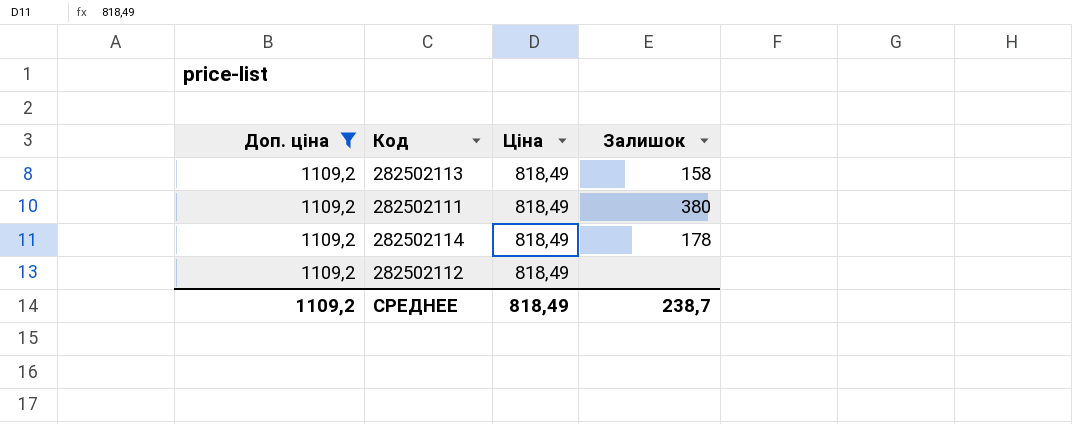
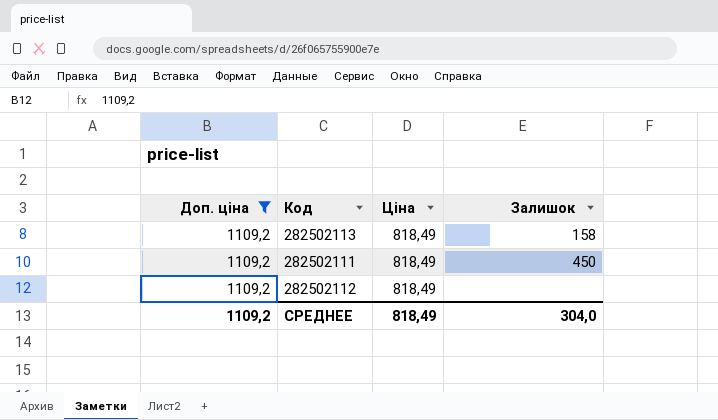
row 282502114: 1109,2 | 818,49 | 178 -> none
282502111 | Залишок: 380 -> 450
СРЕДНЕЕ | Залишок: 238,7 -> 304,0

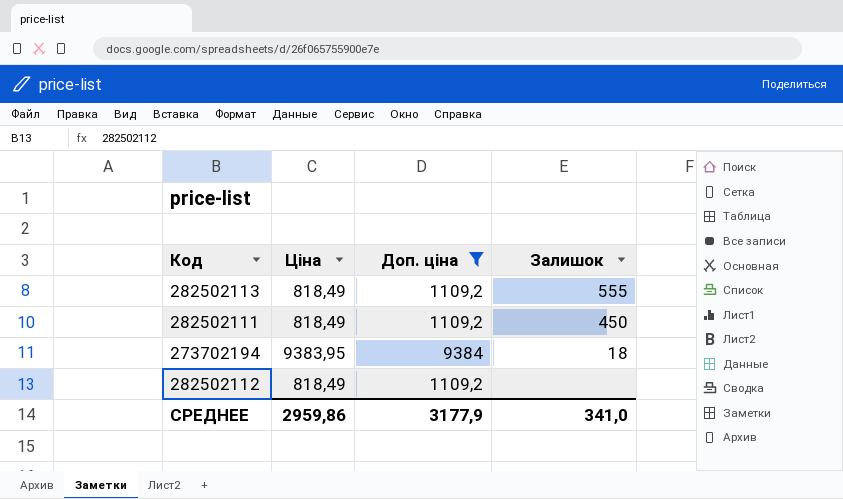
column Доп. ціна | position: 1 -> 3
282502113 | Залишок: 158 -> 555
row 273702194: none -> 9383,95 | 9384 | 18
СРЕДНЕЕ | Ціна: 818,49 -> 2959,86
СРЕДНЕЕ | Доп. ціна: 1109,2 -> 3177,9
СРЕДНЕЕ | Залишок: 304,0 -> 341,0

